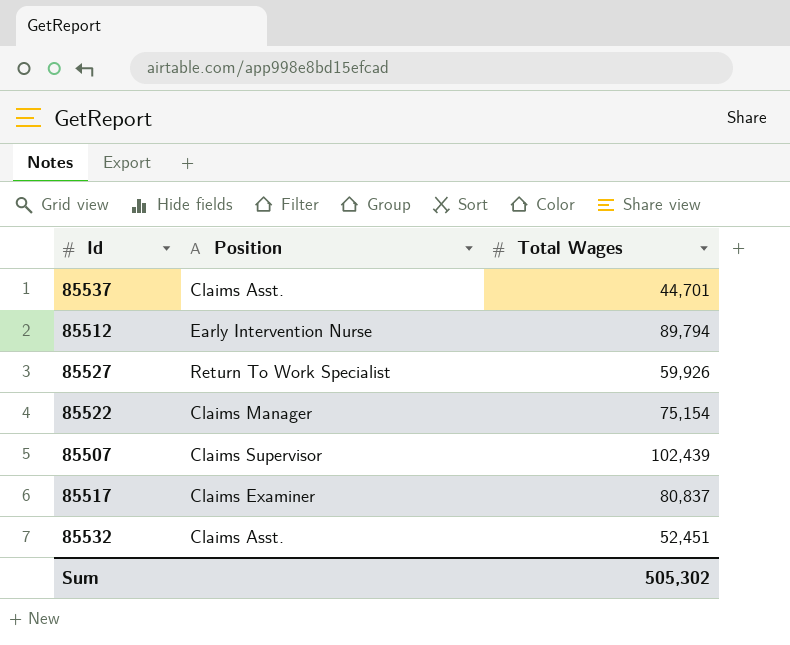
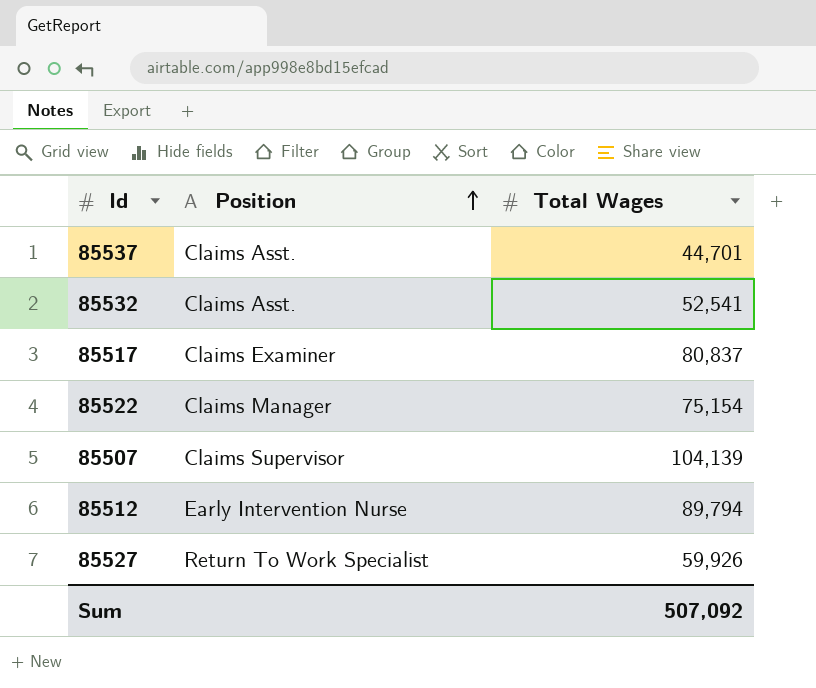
row order: none -> Position ascending
85532 | Total Wages: 52,451 -> 52,541
85507 | Total Wages: 102,439 -> 104,139
Sum | Total Wages: 505,302 -> 507,092

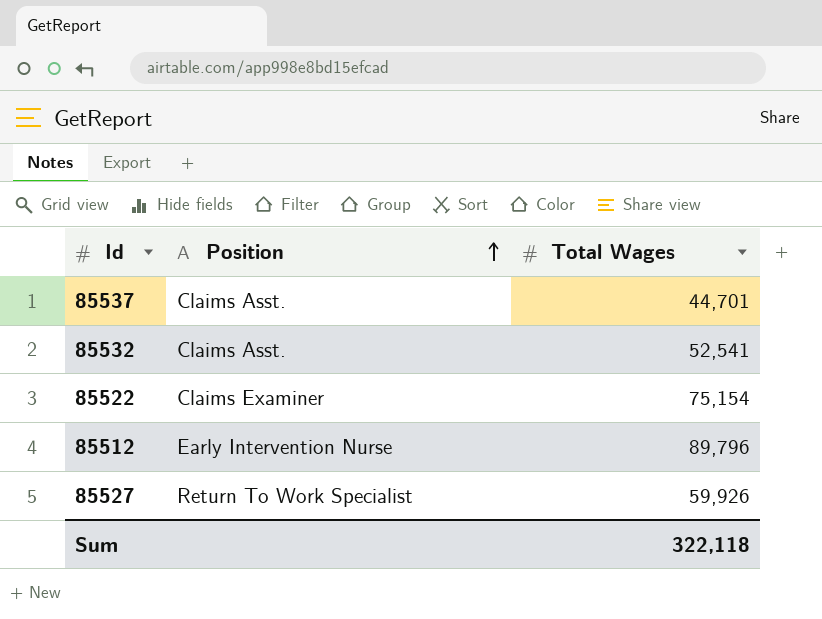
row 85517: Claims Examiner | 80,837 -> none
row 85507: Claims Supervisor | 104,139 -> none
85522 | Position: Claims Manager -> Claims Examiner
85512 | Total Wages: 89,794 -> 89,796
Sum | Total Wages: 507,092 -> 322,118

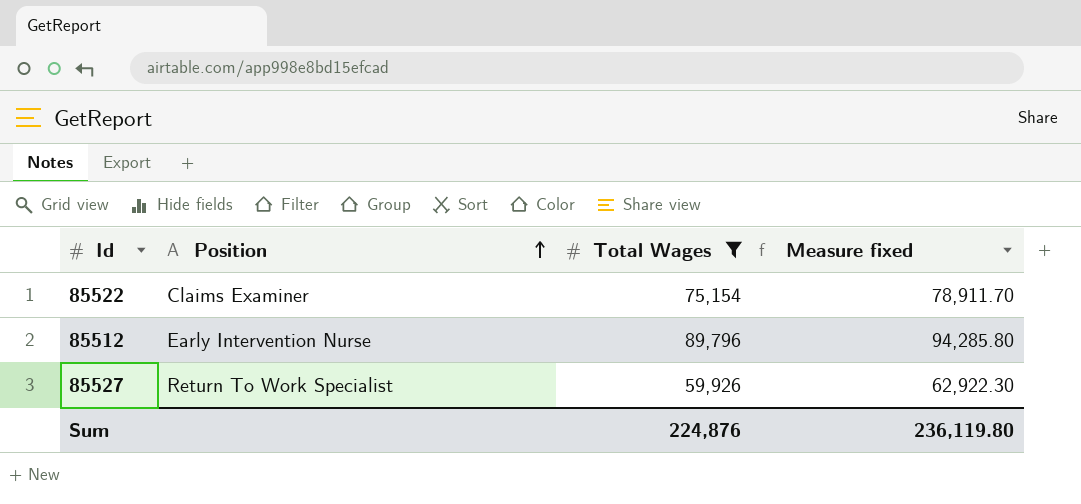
filter: none -> Total Wages >= 59,926
column Measure fixed | formula: none -> [Total Wages] * 1.05
Sum | Total Wages: 322,118 -> 224,876

